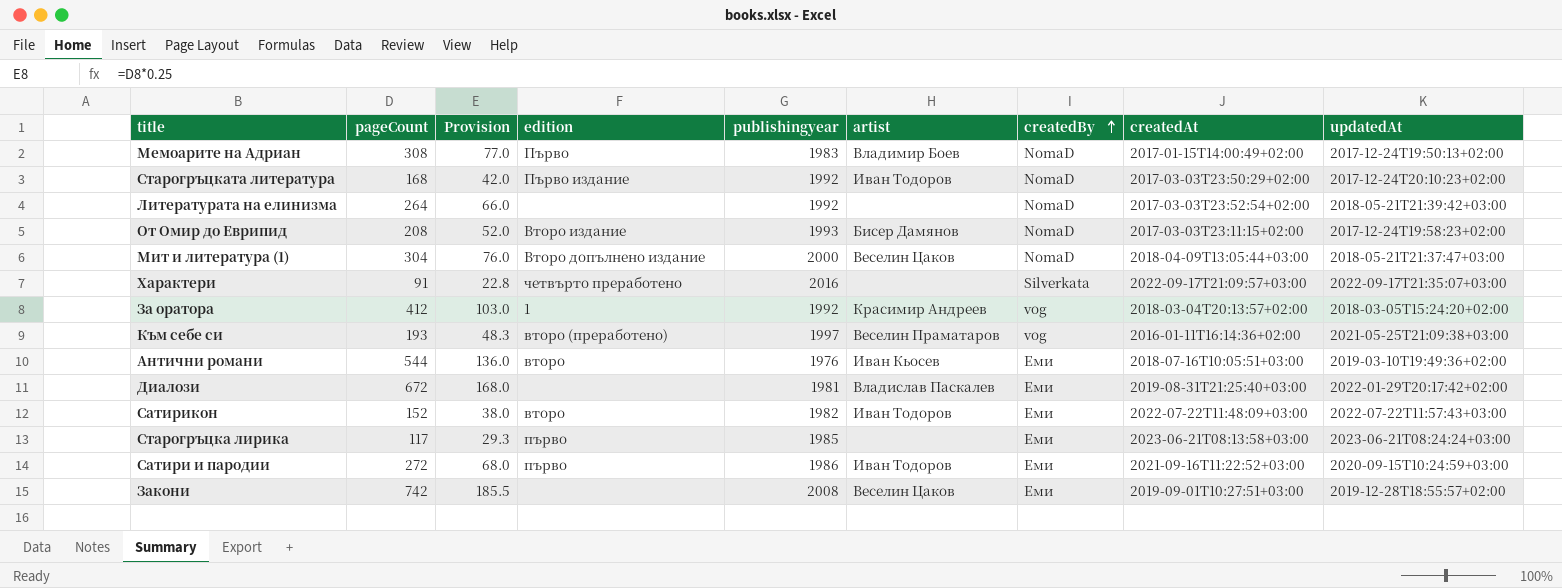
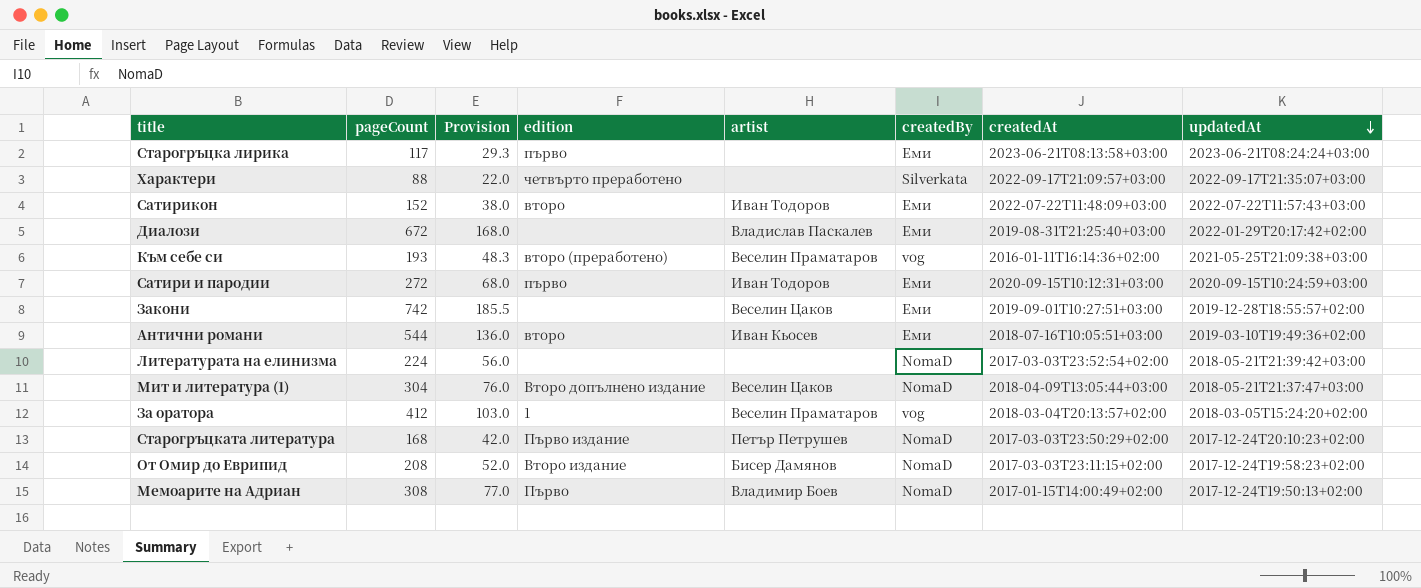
row order: createdBy ascending -> updatedAt descending
column publishingyear | position: 5 -> none
Характери | pageCount: 91 -> 88
Характери | Provision: 22.8 -> 22.0
Сатири и пародии | createdAt: 2021-09-16T11:22:52+03:00 -> 2020-09-15T10:12:31+03:00
Литературата на елинизма | pageCount: 264 -> 224
Литературата на елинизма | Provision: 66.0 -> 56.0
За оратора | artist: Красимир Андреев -> Веселин Праматаров
Старогръцката литература | artist: Иван Тодоров -> Петър Петрушев

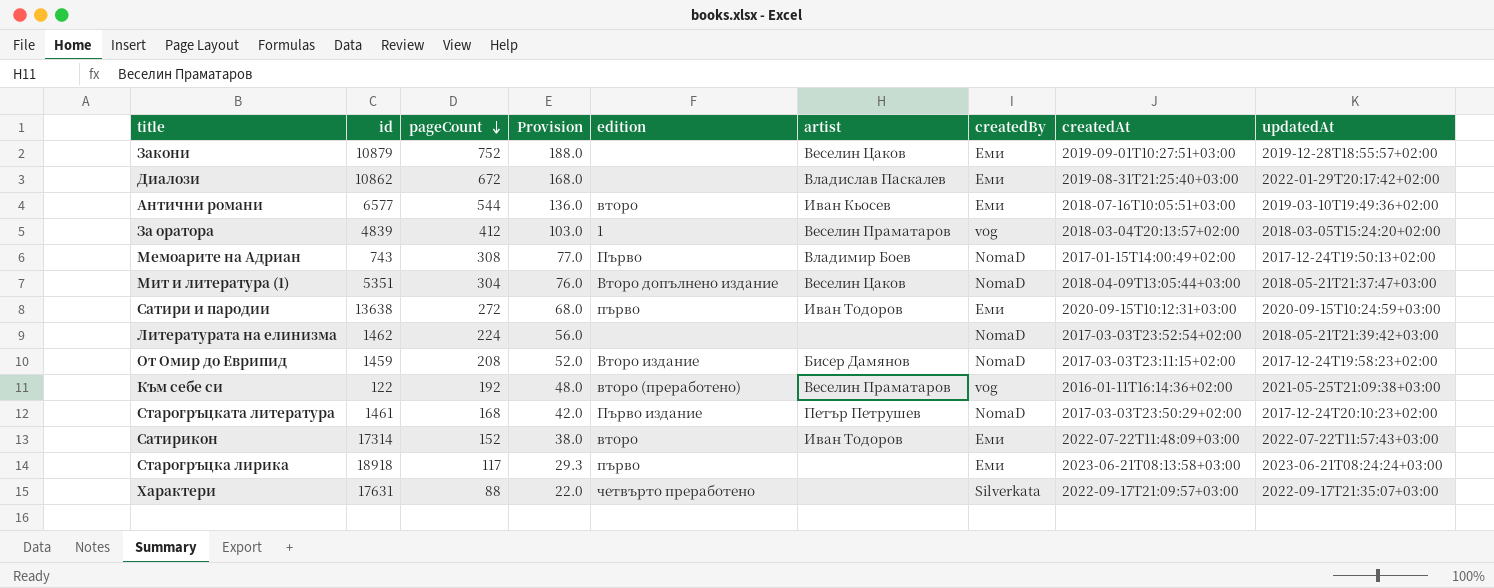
row order: updatedAt descending -> pageCount descending
column id | position: none -> 2
Закони | pageCount: 742 -> 752
Закони | Provision: 185.5 -> 188.0
Към себе си | pageCount: 193 -> 192
Към себе си | Provision: 48.3 -> 48.0

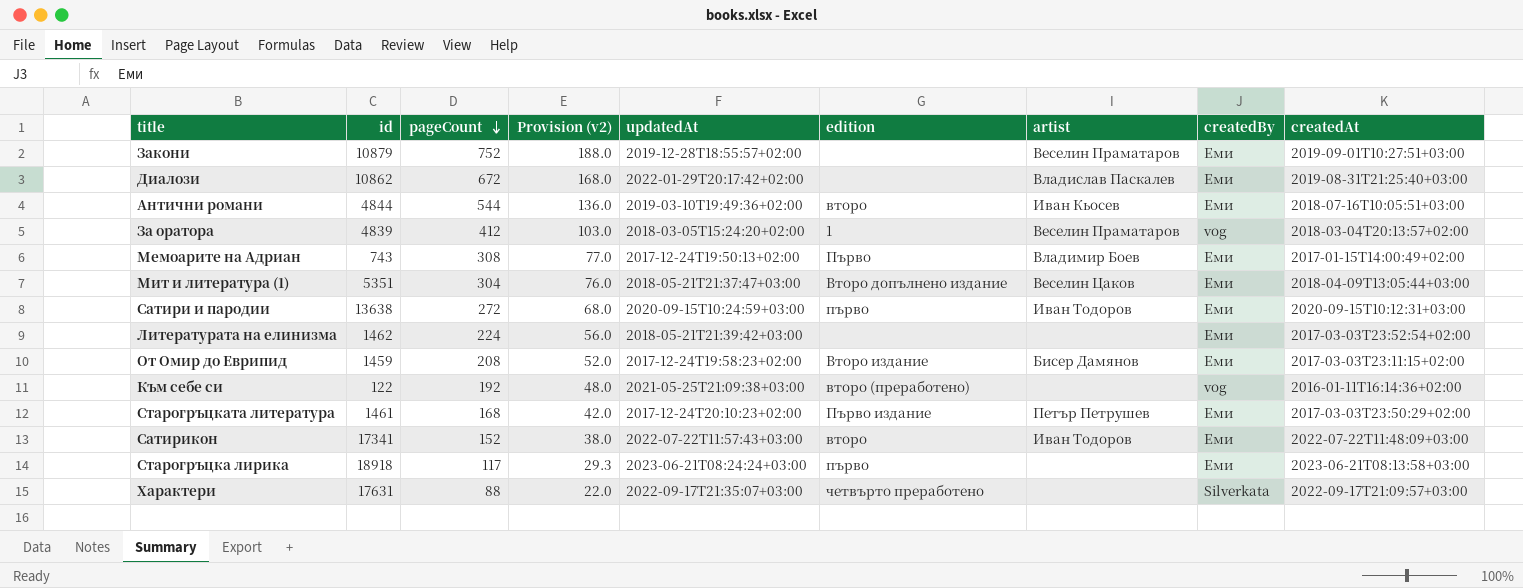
column name: Provision -> Provision (v2)
column updatedAt | position: 9 -> 5
Закони | artist: Веселин Цаков -> Веселин Праматаров
Антични романи | id: 6577 -> 4844
Мемоарите на Адриан | createdBy: NomaD -> Еми
Мит и литература (1) | createdBy: NomaD -> Еми
Литературата на елинизма | createdBy: NomaD -> Еми
От Омир до Еврипид | createdBy: NomaD -> Еми
Към себе си | artist: Веселин Праматаров -> none
Старогръцката литература | createdBy: NomaD -> Еми
Сатирикон | id: 17314 -> 17341

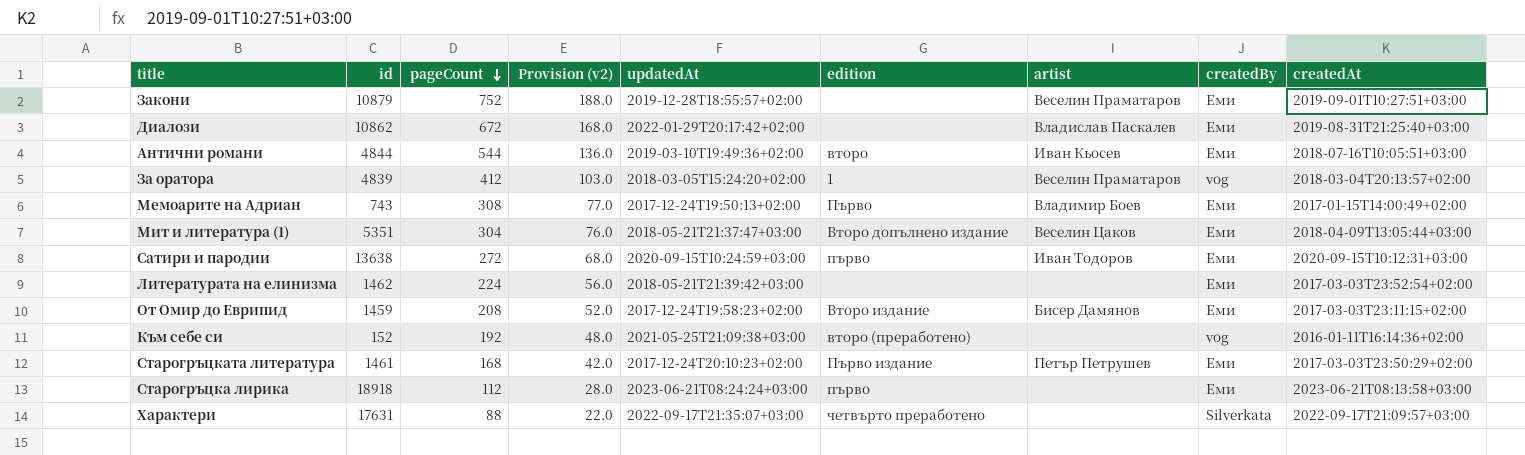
row Сатирикон: 17341 | 152 | 38.0 | 2022-07-22T11:57:43+03:00 | второ | Иван Тодоров | Еми | 2022-07-22T11:48:09+03:00 -> none
Към себе си | id: 122 -> 152
Старогръцка лирика | pageCount: 117 -> 112
Старогръцка лирика | Provision (v2): 29.3 -> 28.0

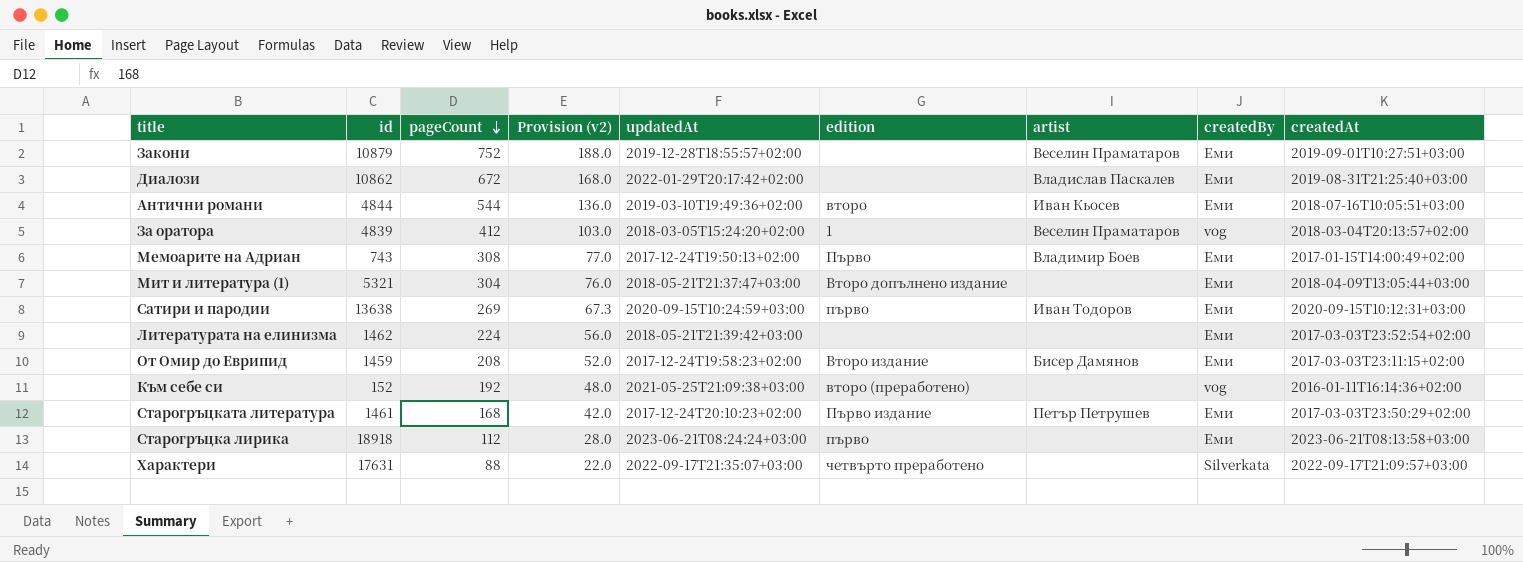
Мит и литература (1) | id: 5351 -> 5321
Мит и литература (1) | artist: Веселин Цаков -> none
Сатири и пародии | pageCount: 272 -> 269
Сатири и пародии | Provision (v2): 68.0 -> 67.3

